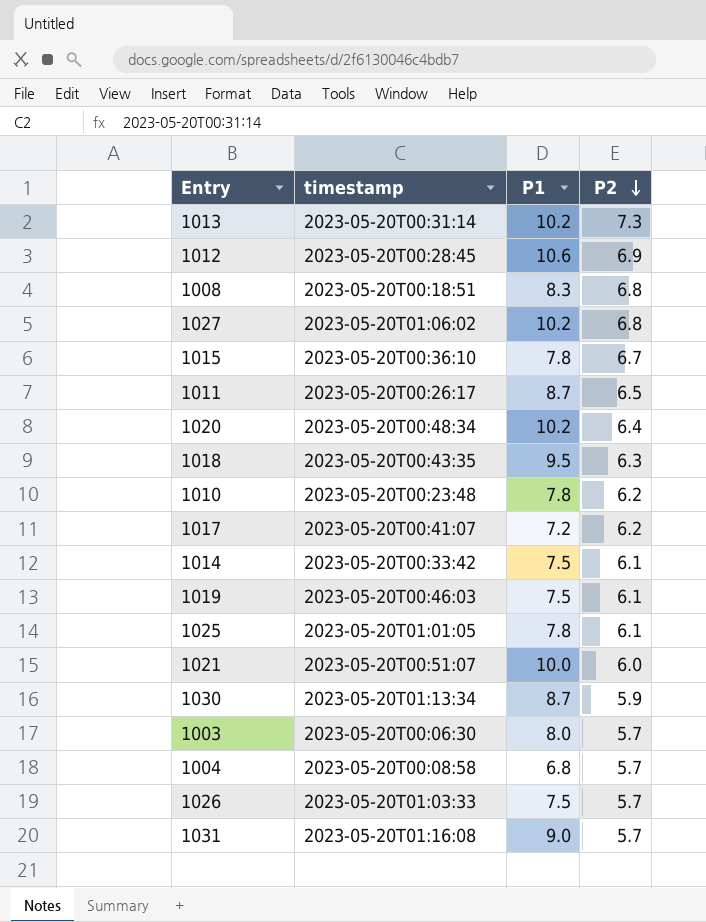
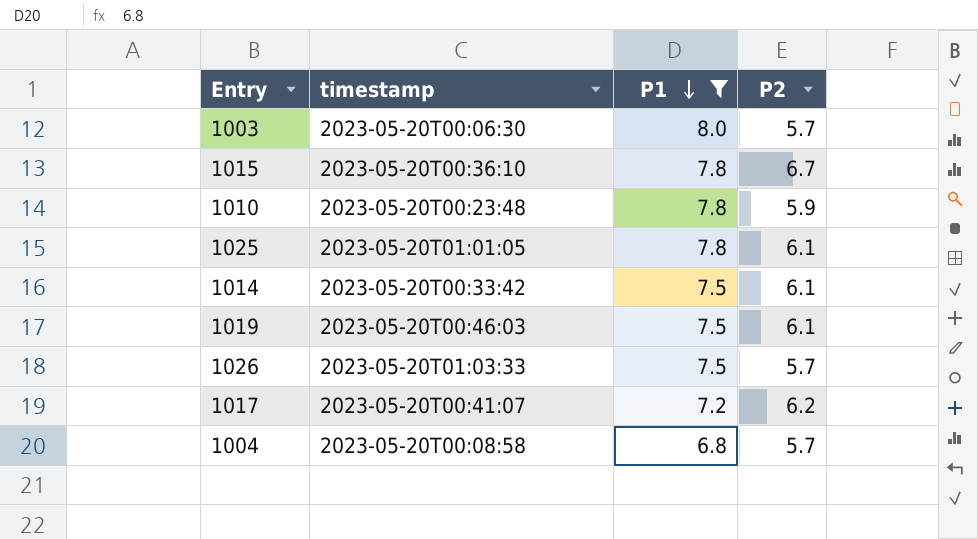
filter: none -> P1 <= 8.0
row order: P2 descending -> P1 descending
1010 | P2: 6.2 -> 5.9

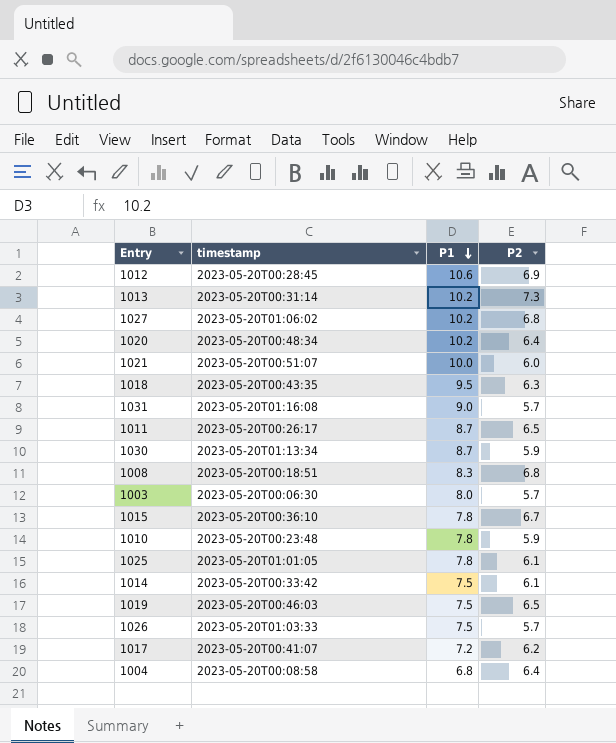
filter: P1 <= 8.0 -> none
1019 | P2: 6.1 -> 6.5
1004 | P2: 5.7 -> 6.4

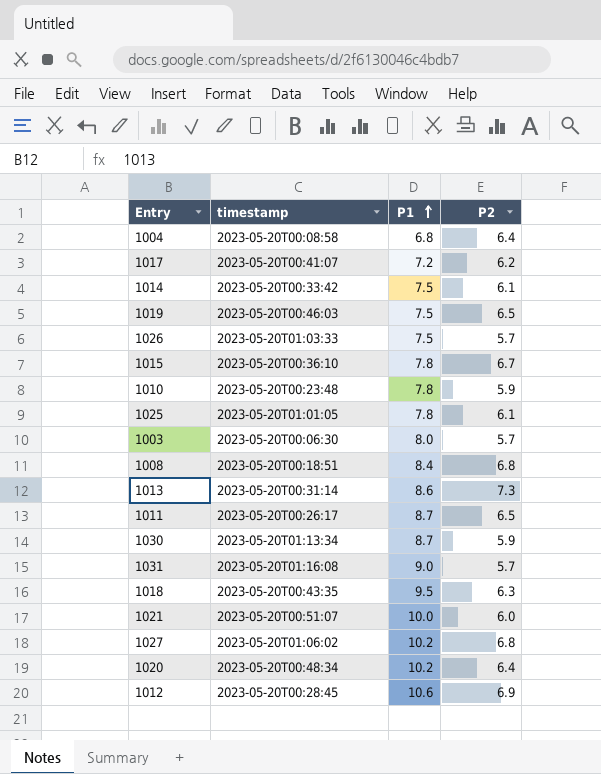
row order: P1 descending -> P1 ascending
1008 | P1: 8.3 -> 8.4
1013 | P1: 10.2 -> 8.6

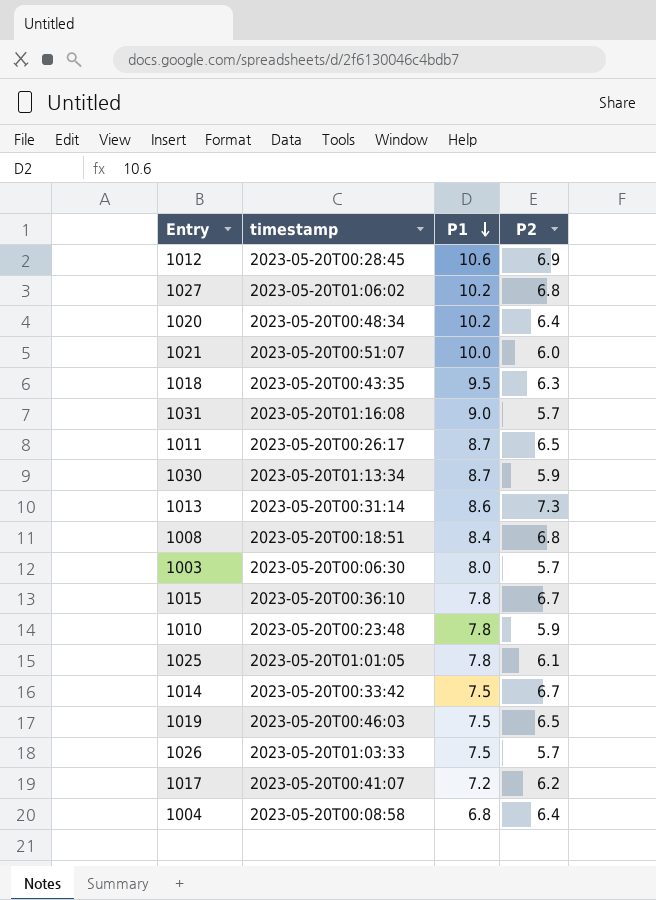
row order: P1 ascending -> P1 descending
1014 | P2: 6.1 -> 6.7

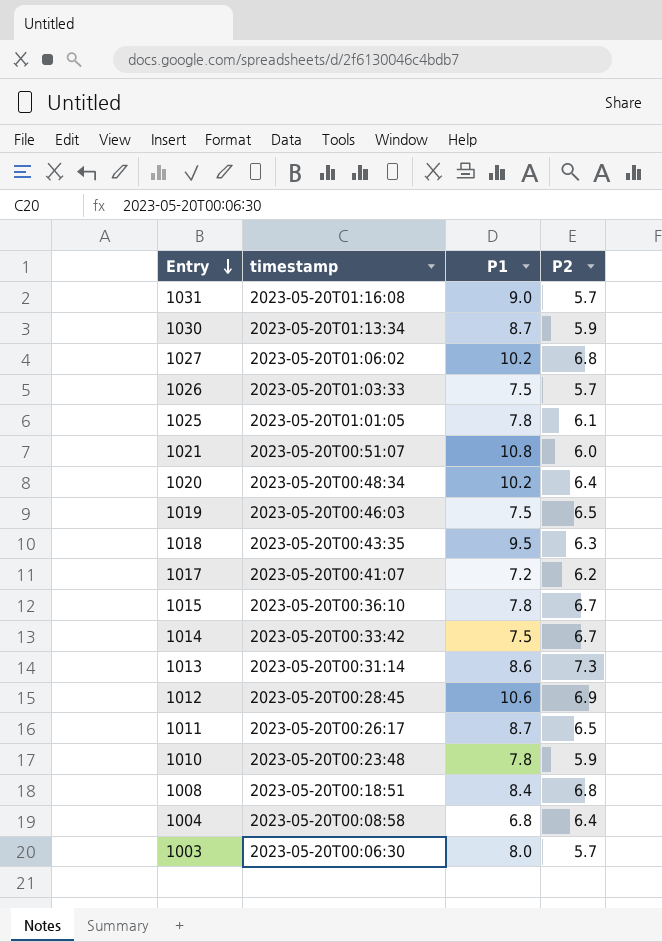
row order: P1 descending -> Entry descending
1021 | P1: 10.0 -> 10.8

